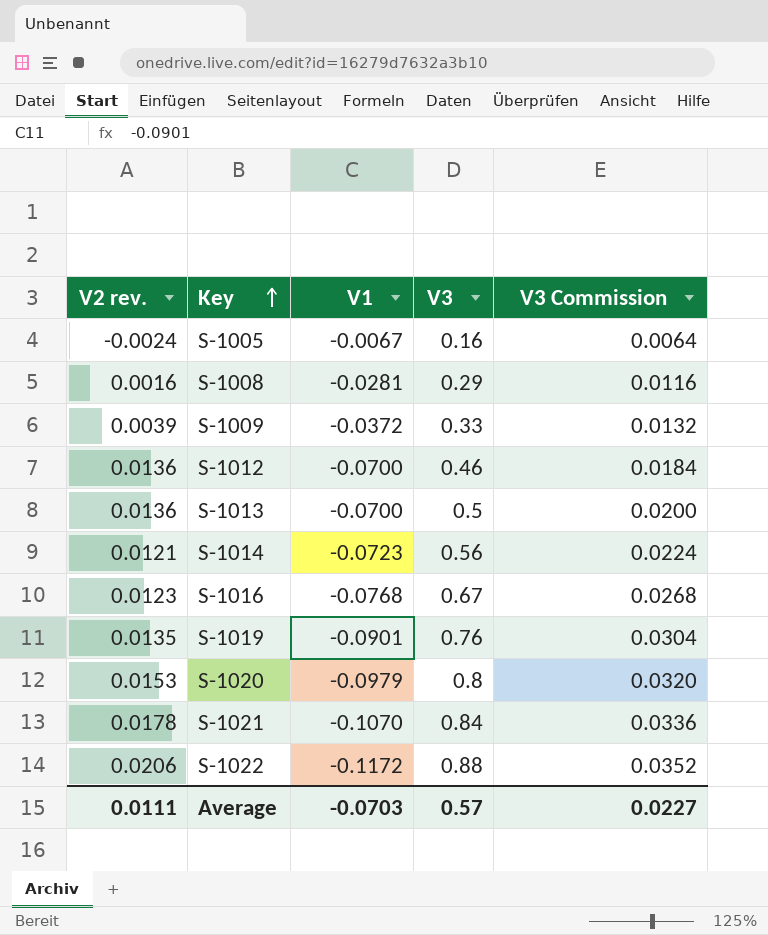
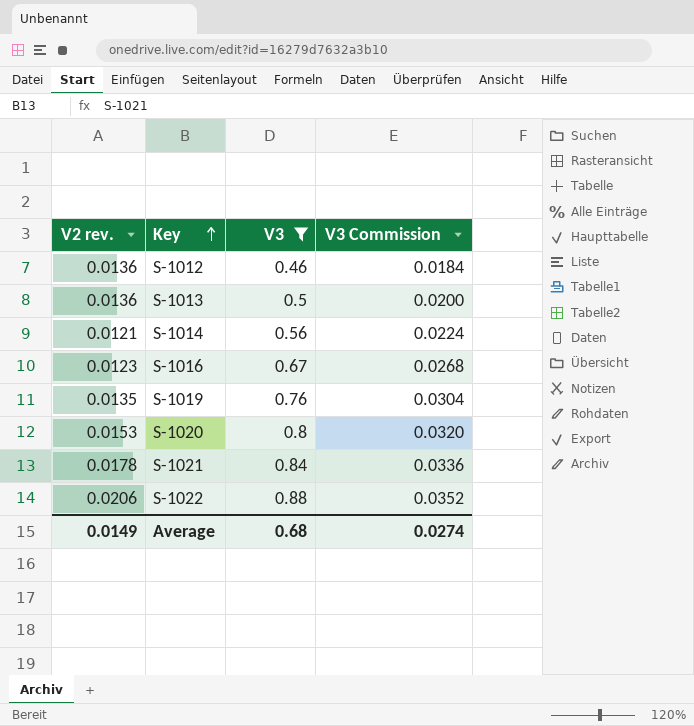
filter: none -> V3 >= 0.46
column V1 | position: 3 -> none
Average | V2 rev.: 0.0111 -> 0.0149
Average | V3: 0.57 -> 0.68
Average | V3 Commission: 0.0227 -> 0.0274

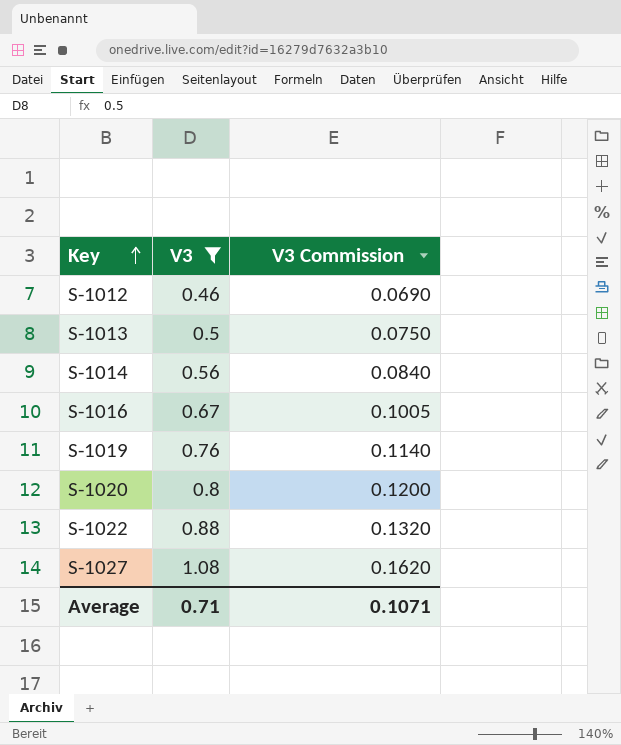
column V2 rev. | position: 1 -> none
column V3 Commission | formula: [V3] * 0.04 -> [V3] * 0.15
row S-1021: 0.0178 | 0.84 | 0.0336 -> none
row S-1027: none -> 1.08 | 0.1620
Average | V3: 0.68 -> 0.71
Average | V3 Commission: 0.0274 -> 0.1071

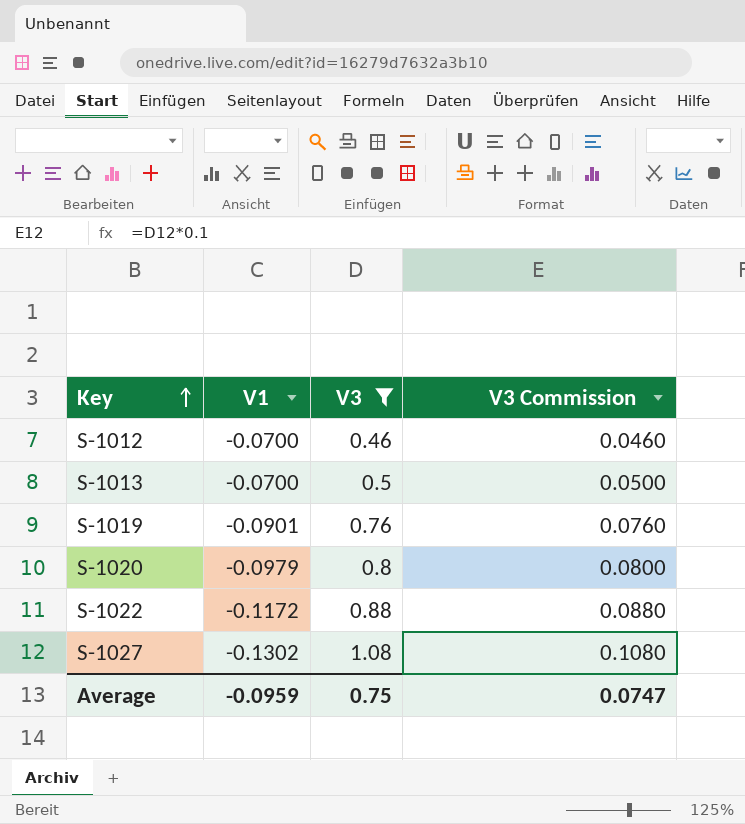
column V1 | position: none -> 2
column V3 Commission | formula: [V3] * 0.15 -> [V3] * 0.1
row S-1014: 0.56 | 0.0840 -> none
row S-1016: 0.67 | 0.1005 -> none
Average | V3: 0.71 -> 0.75
Average | V3 Commission: 0.1071 -> 0.0747

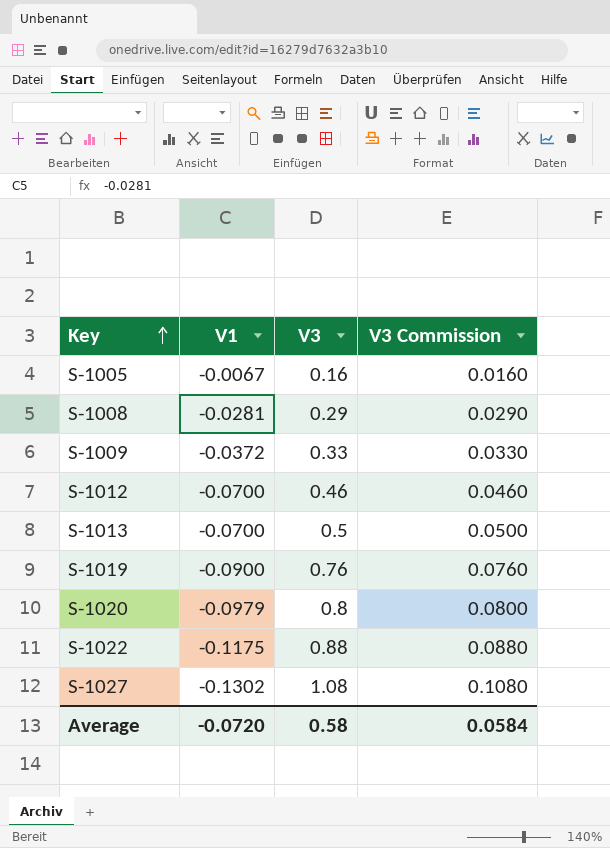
filter: V3 >= 0.46 -> none
S-1019 | V1: -0.0901 -> -0.0900
S-1022 | V1: -0.1172 -> -0.1175
Average | V1: -0.0959 -> -0.0720
Average | V3: 0.75 -> 0.58
Average | V3 Commission: 0.0747 -> 0.0584

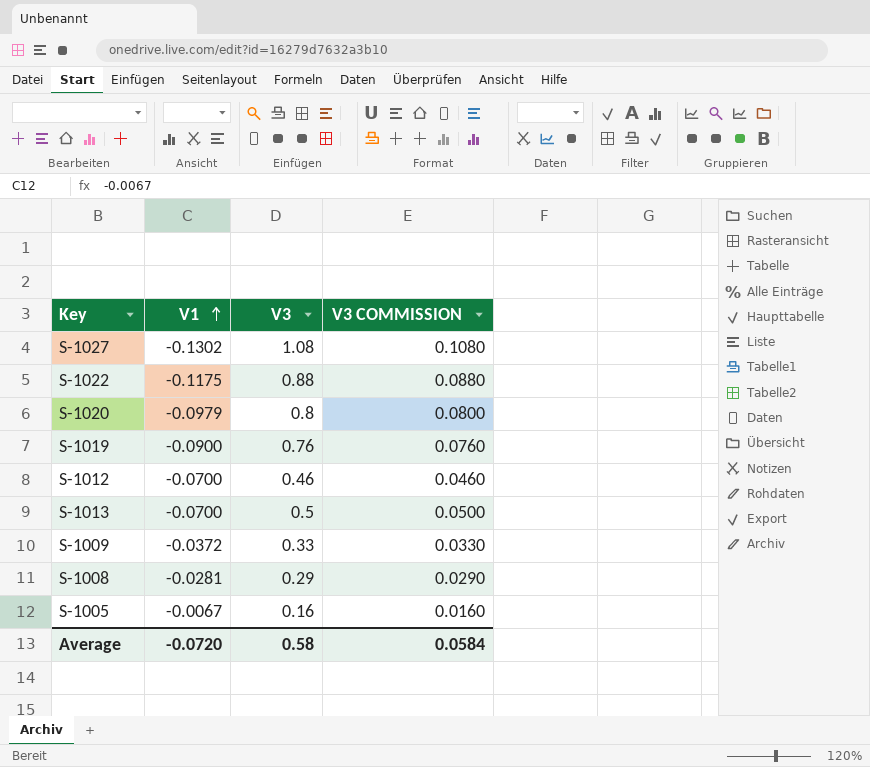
row order: Key ascending -> V1 ascending
column name: V3 Commission -> V3 COMMISSION

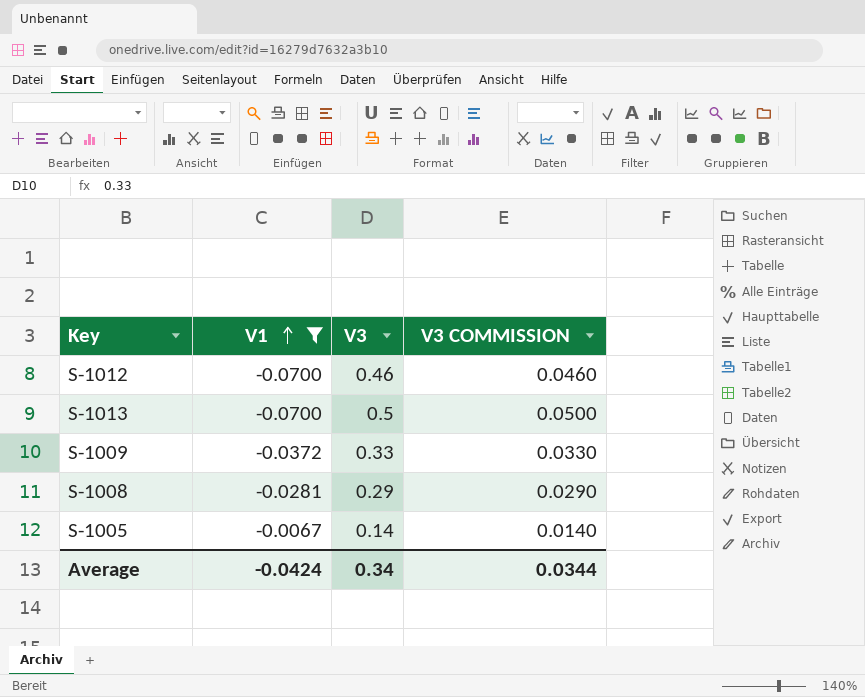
filter: none -> V1 >= -0.0700
S-1005 | V3: 0.16 -> 0.14
S-1005 | V3 COMMISSION: 0.0160 -> 0.0140
Average | V1: -0.0720 -> -0.0424
Average | V3: 0.58 -> 0.34
Average | V3 COMMISSION: 0.0584 -> 0.0344

